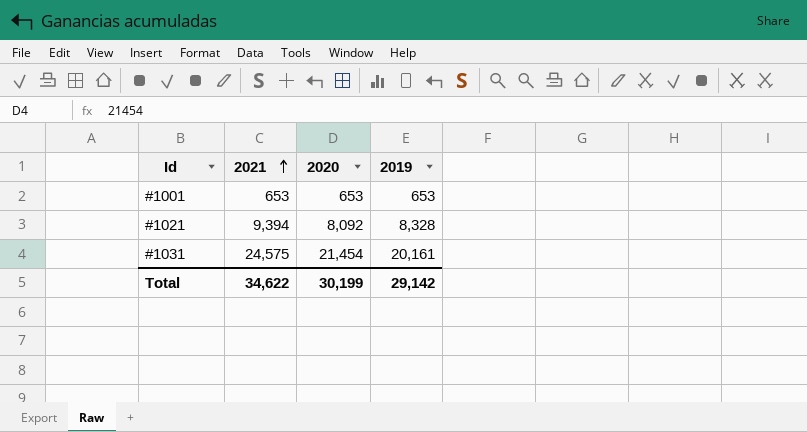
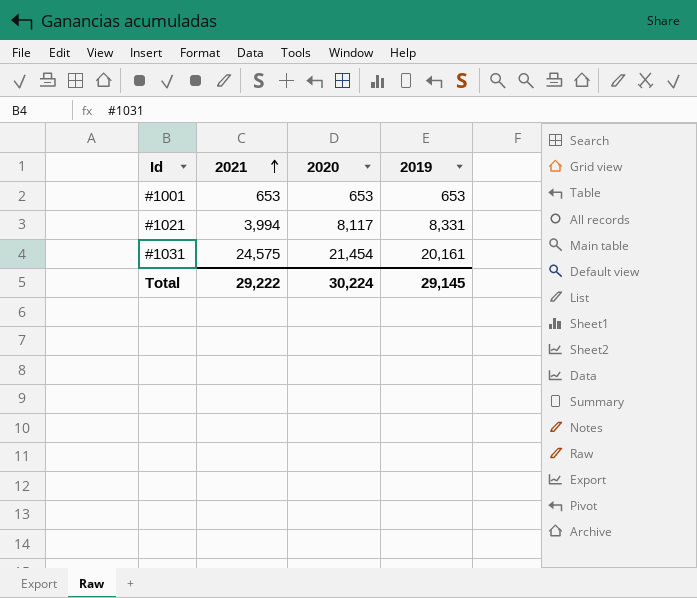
#1021 | 2021: 9,394 -> 3,994
#1021 | 2020: 8,092 -> 8,117
#1021 | 2019: 8,328 -> 8,331
Total | 2021: 34,622 -> 29,222
Total | 2020: 30,199 -> 30,224
Total | 2019: 29,142 -> 29,145

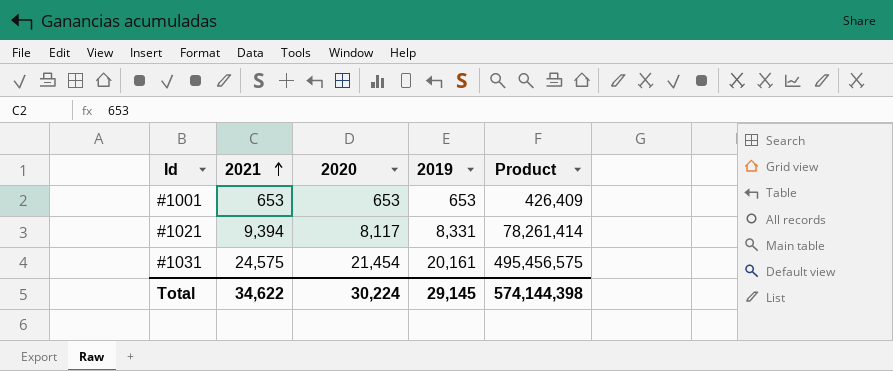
column Product | formula: none -> [2021] * [2019]
#1021 | 2021: 3,994 -> 9,394
Total | 2021: 29,222 -> 34,622

